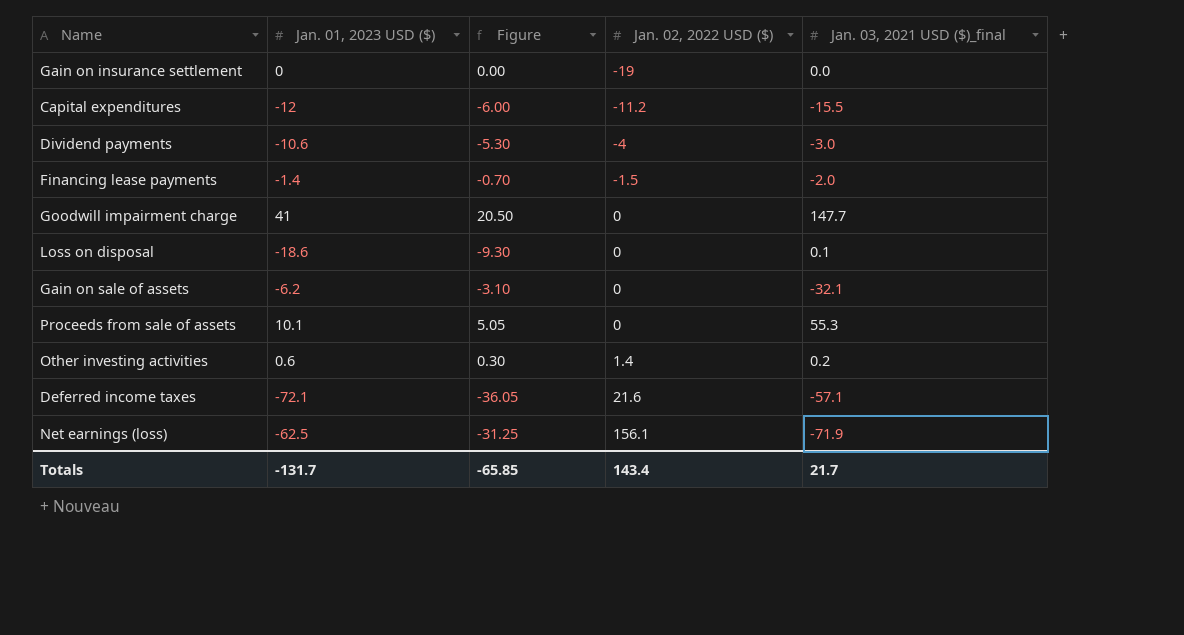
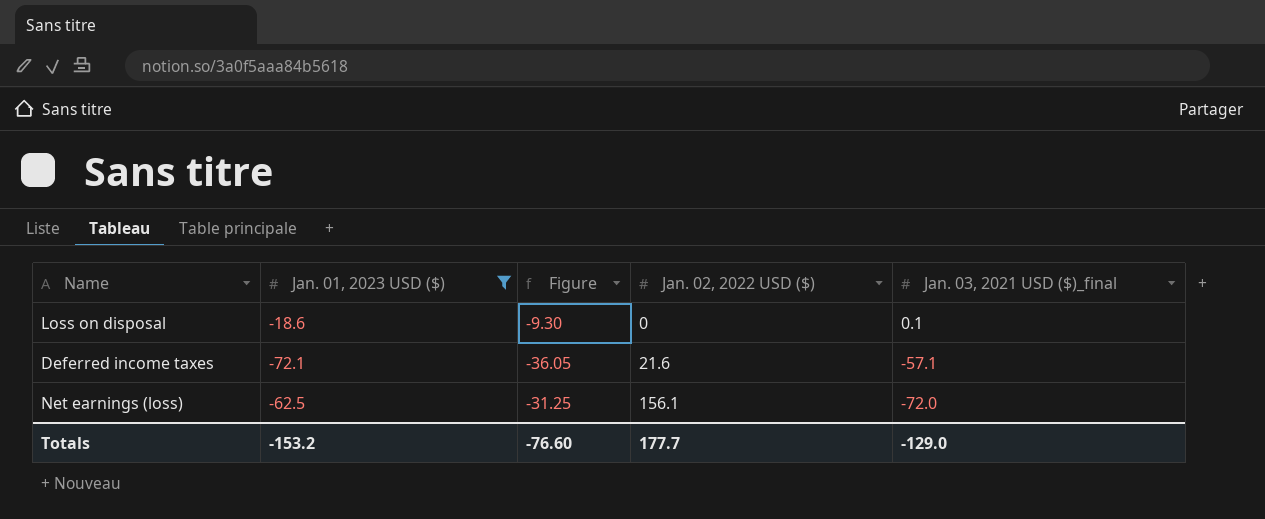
filter: none -> Jan. 01, 2023 USD ($) <= -18.6
Net earnings (loss) | Jan. 03, 2021 USD ($)_final: -71.9 -> -72.0
Totals | Jan. 01, 2023 USD ($): -131.7 -> -153.2
Totals | Figure: -65.85 -> -76.60
Totals | Jan. 02, 2022 USD ($): 143.4 -> 177.7
Totals | Jan. 03, 2021 USD ($)_final: 21.7 -> -129.0

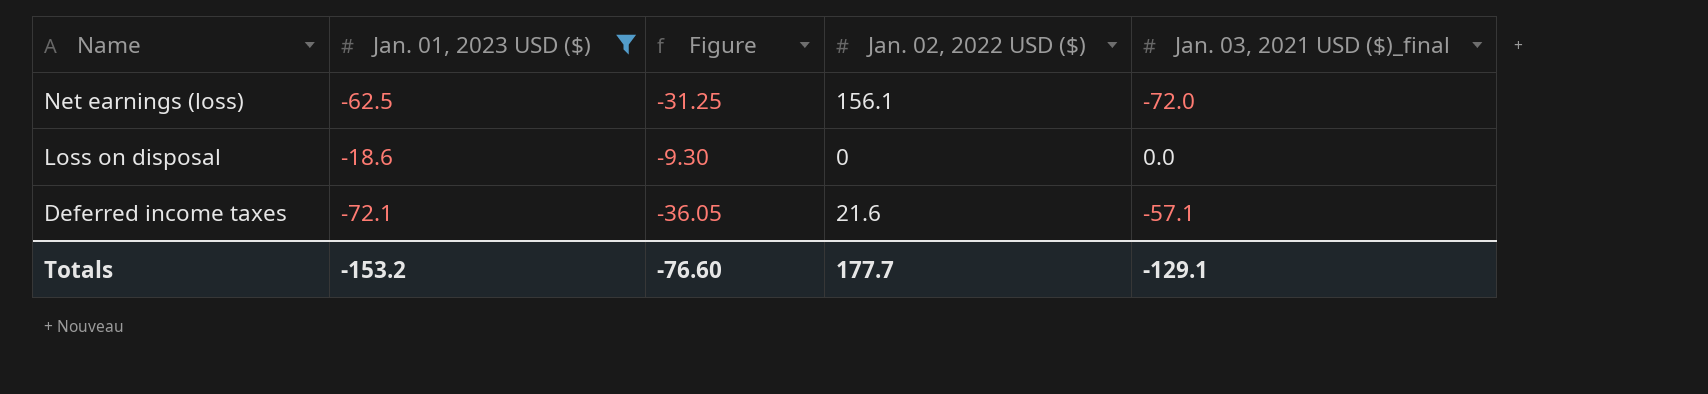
row order: Jan. 02, 2022 USD ($) ascending -> Name descending
Loss on disposal | Jan. 03, 2021 USD ($)_final: 0.1 -> 0.0
Totals | Jan. 03, 2021 USD ($)_final: -129.0 -> -129.1

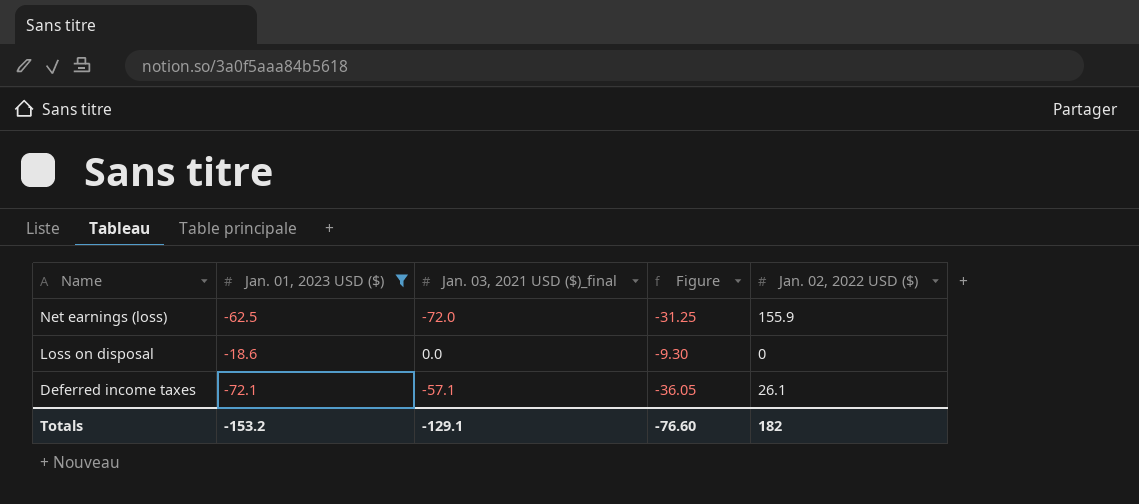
column Jan. 03, 2021 USD ($)_final | position: 5 -> 3
Net earnings (loss) | Jan. 02, 2022 USD ($): 156.1 -> 155.9
Deferred income taxes | Jan. 02, 2022 USD ($): 21.6 -> 26.1
Totals | Jan. 02, 2022 USD ($): 177.7 -> 182

